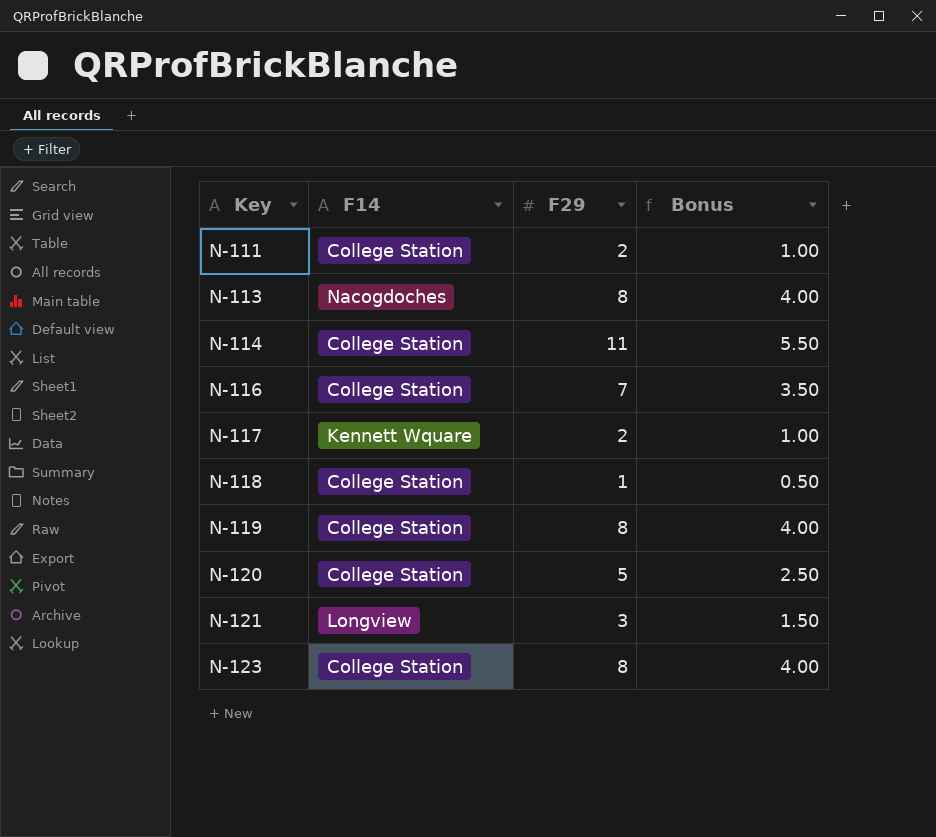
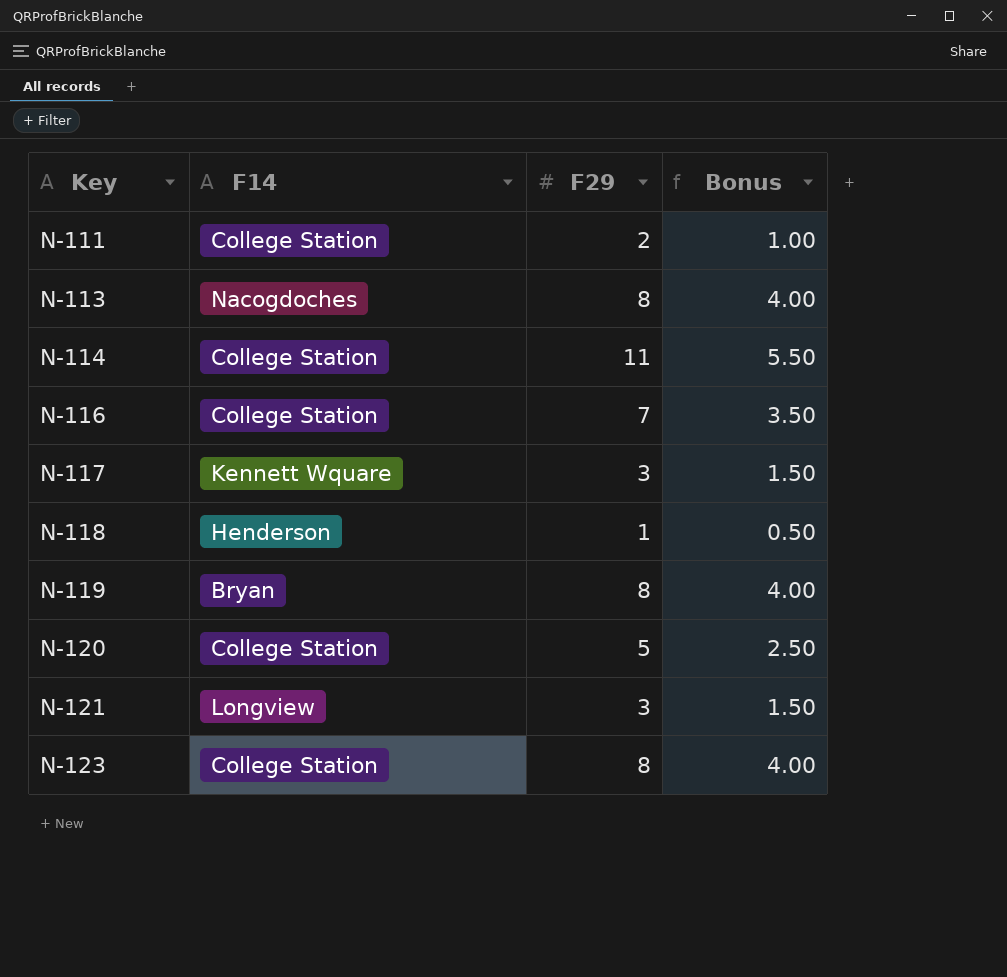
N-117 | F29: 2 -> 3
N-117 | Bonus: 1.00 -> 1.50
N-118 | F14: College Station -> Henderson
N-119 | F14: College Station -> Bryan

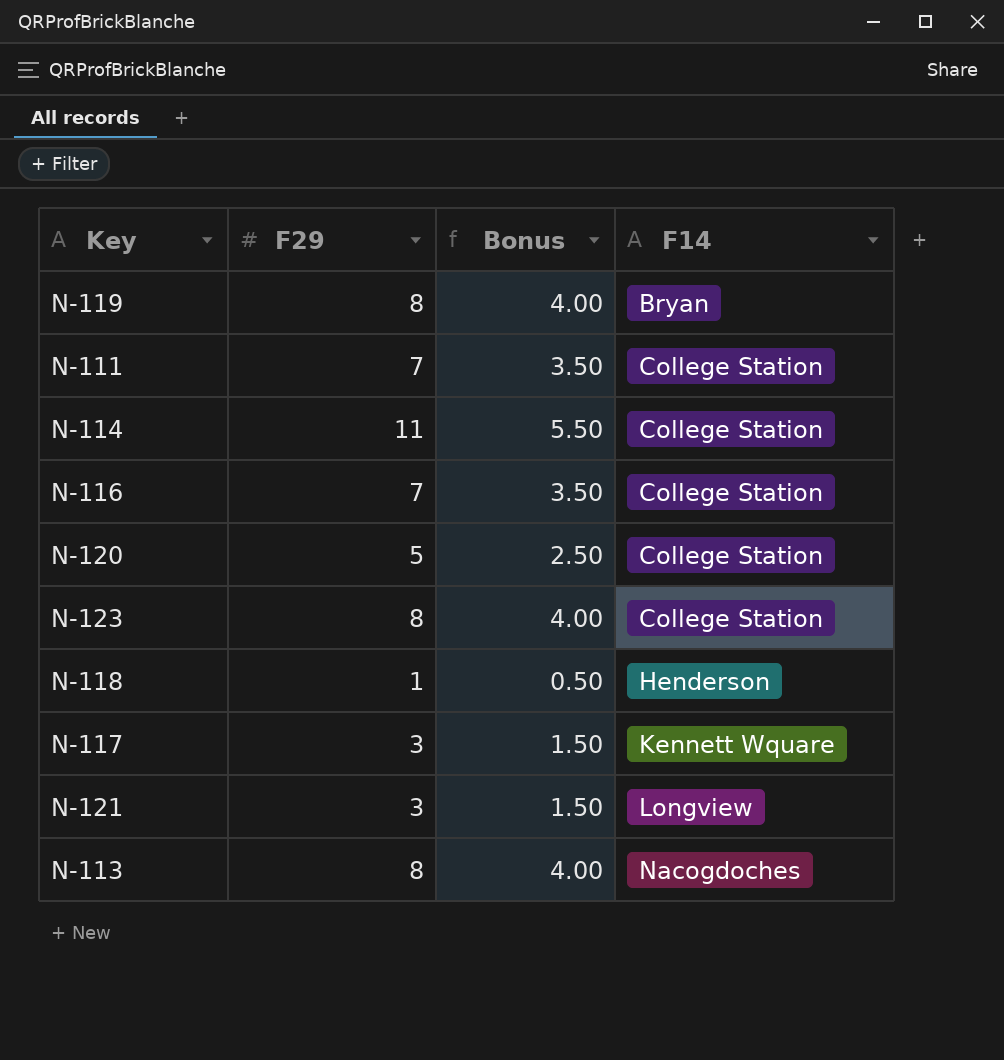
row order: Key ascending -> F14 ascending
column F14 | position: 2 -> 4
N-111 | F29: 2 -> 7
N-111 | Bonus: 1.00 -> 3.50

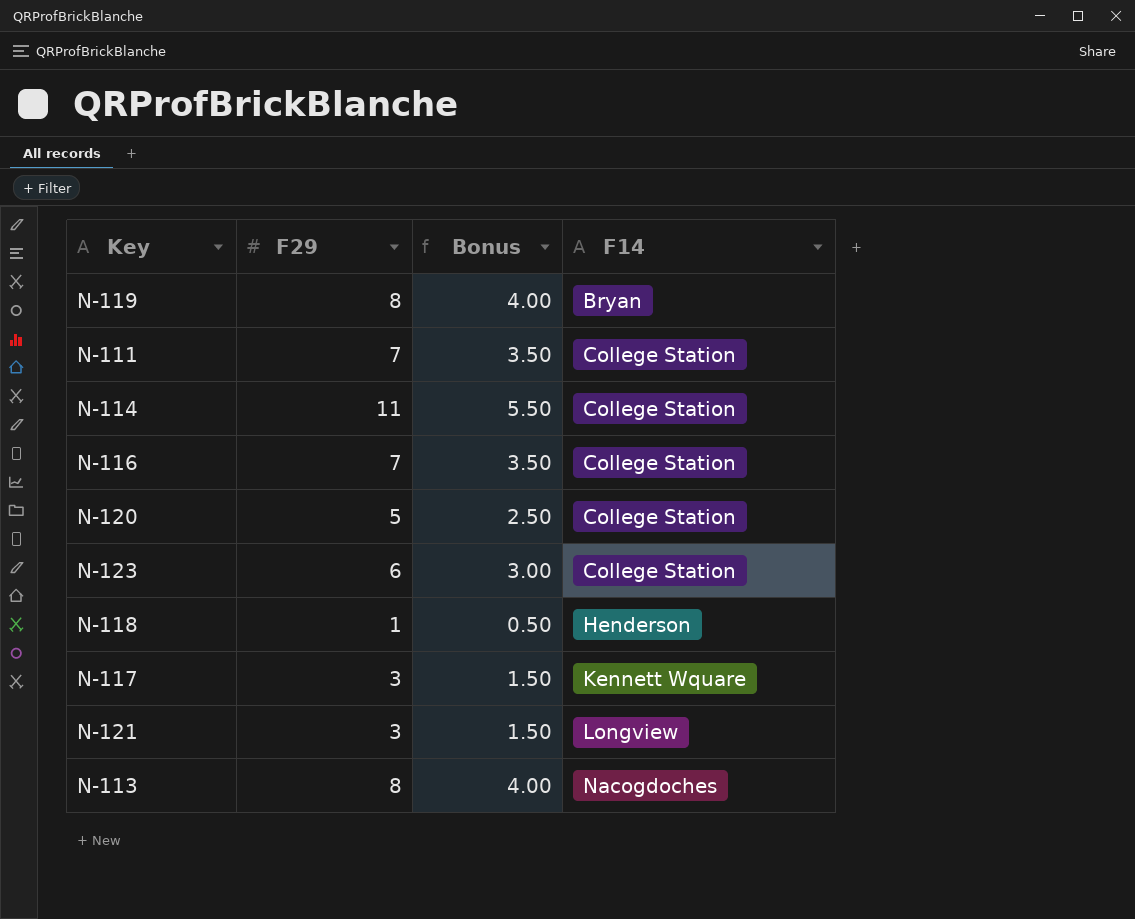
N-123 | F29: 8 -> 6
N-123 | Bonus: 4.00 -> 3.00

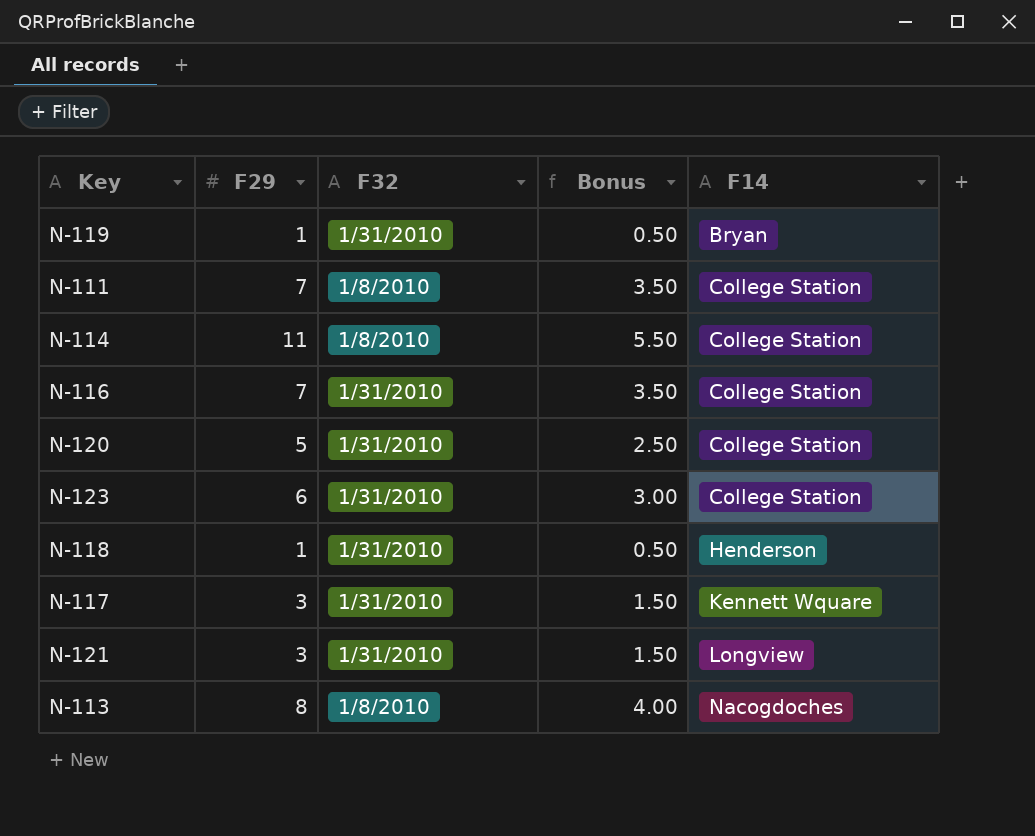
column F32 | position: none -> 3
N-119 | F29: 8 -> 1
N-119 | Bonus: 4.00 -> 0.50

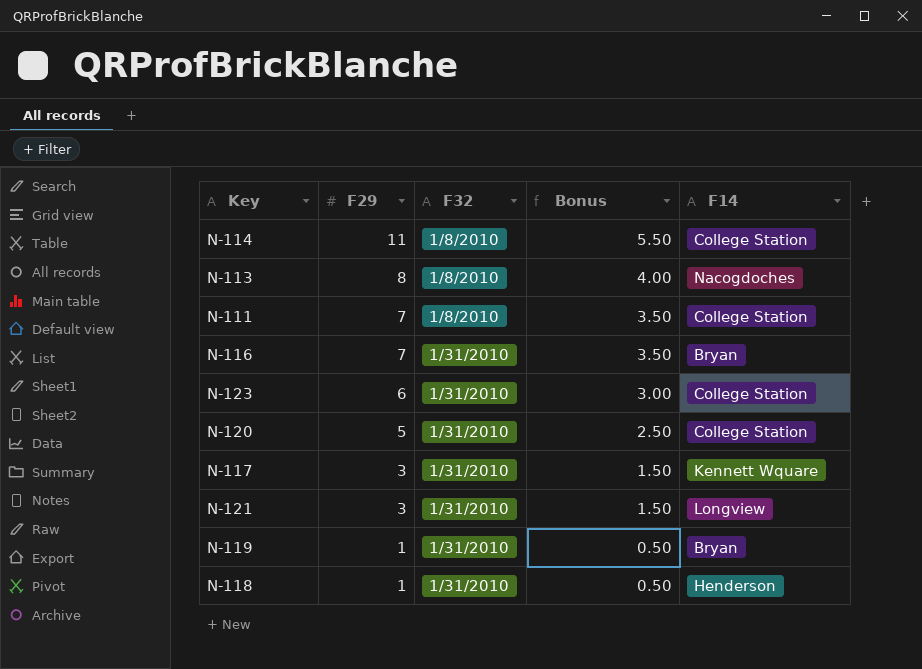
row order: F14 ascending -> F29 descending
N-116 | F14: College Station -> Bryan

